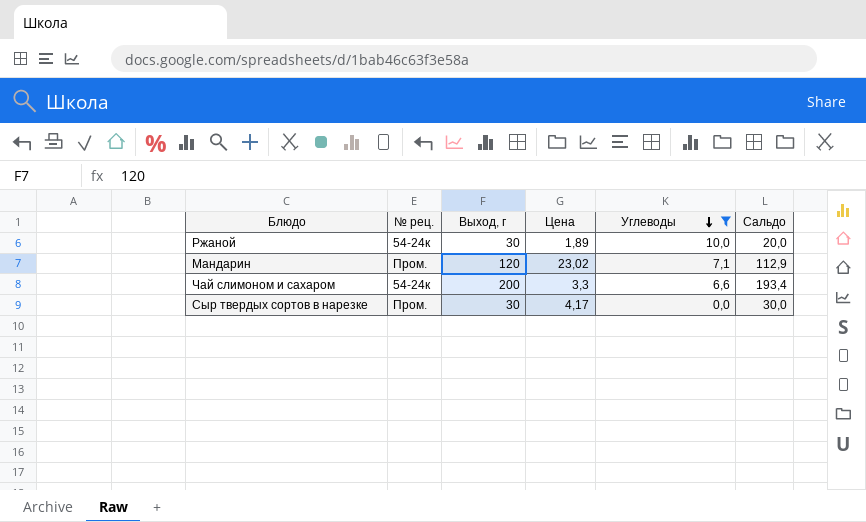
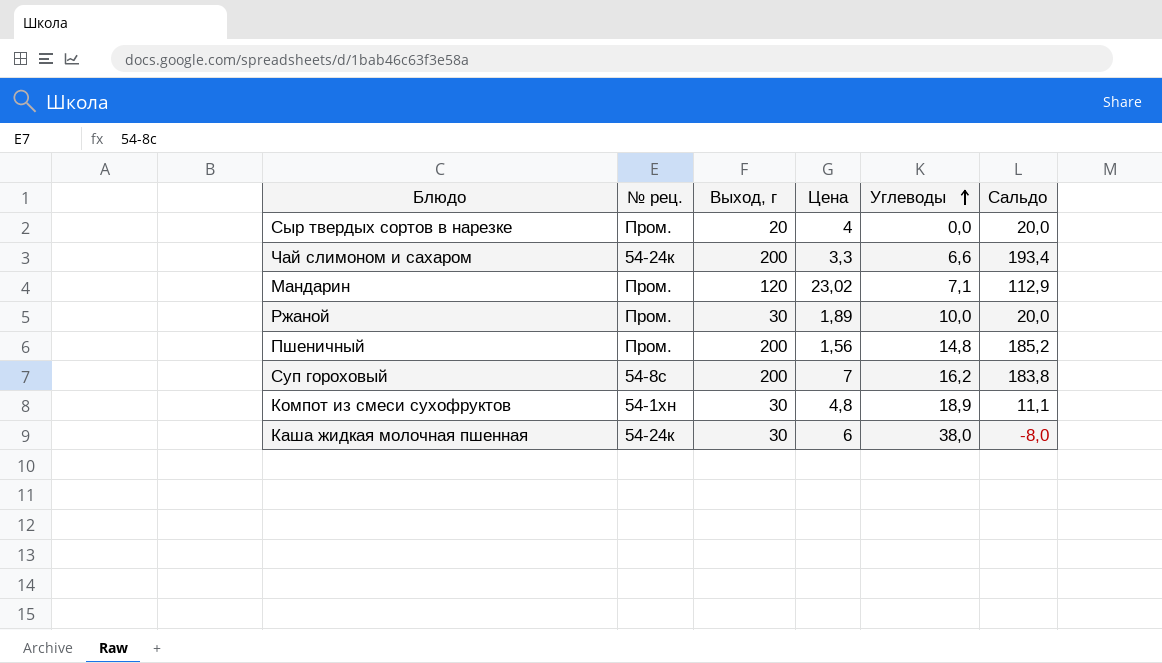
filter: Углеводы <= 10,0 -> none
row order: Углеводы descending -> Углеводы ascending
Сыр твердых сортов в нарезке | Выход, г: 30 -> 20
Сыр твердых сортов в нарезке | Цена: 4,17 -> 4
Сыр твердых сортов в нарезке | Сальдо: 30,0 -> 20,0
Ржаной | № рец.: 54-24к -> Пром.

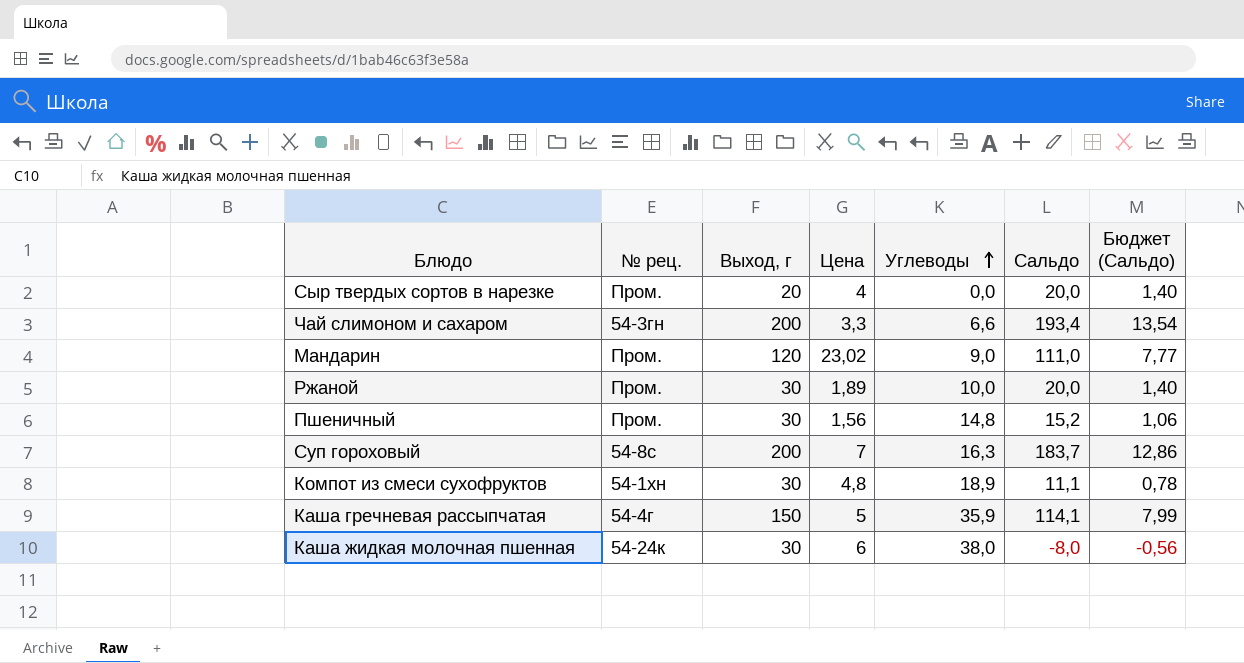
column Бюджет (Сальдо) | formula: none -> [Сальдо] * 0,07
Чай слимоном и сахаром | № рец.: 54-24к -> 54-3гн
Мандарин | Углеводы: 7,1 -> 9,0
Мандарин | Сальдо: 112,9 -> 111,0
Пшеничный | Выход, г: 200 -> 30
Пшеничный | Сальдо: 185,2 -> 15,2
Суп гороховый | Углеводы: 16,2 -> 16,3
Суп гороховый | Сальдо: 183,8 -> 183,7
row Каша гречневая рассыпчатая: none -> 54-4г | 150 | 5 | 35,9 | 114,1 | 7,99

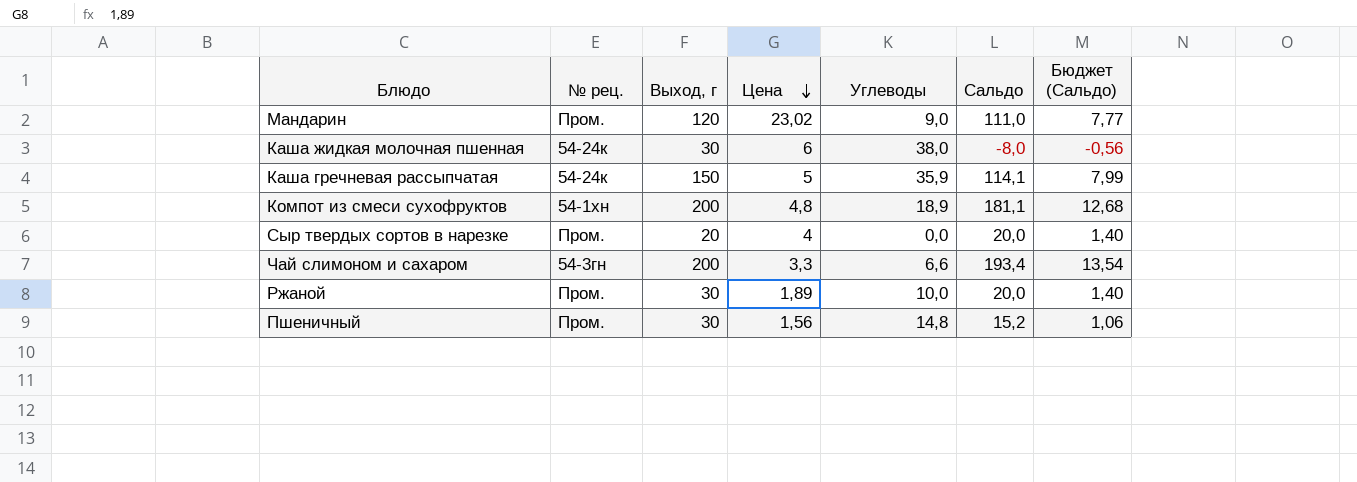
row order: Углеводы ascending -> Цена descending
row Суп гороховый: 54-8с | 200 | 7 | 16,3 | 183,7 | 12,86 -> none
Каша гречневая рассыпчатая | № рец.: 54-4г -> 54-24к
Компот из смеси сухофруктов | Выход, г: 30 -> 200
Компот из смеси сухофруктов | Сальдо: 11,1 -> 181,1
Компот из смеси сухофруктов | Бюджет (Сальдо): 0,78 -> 12,68

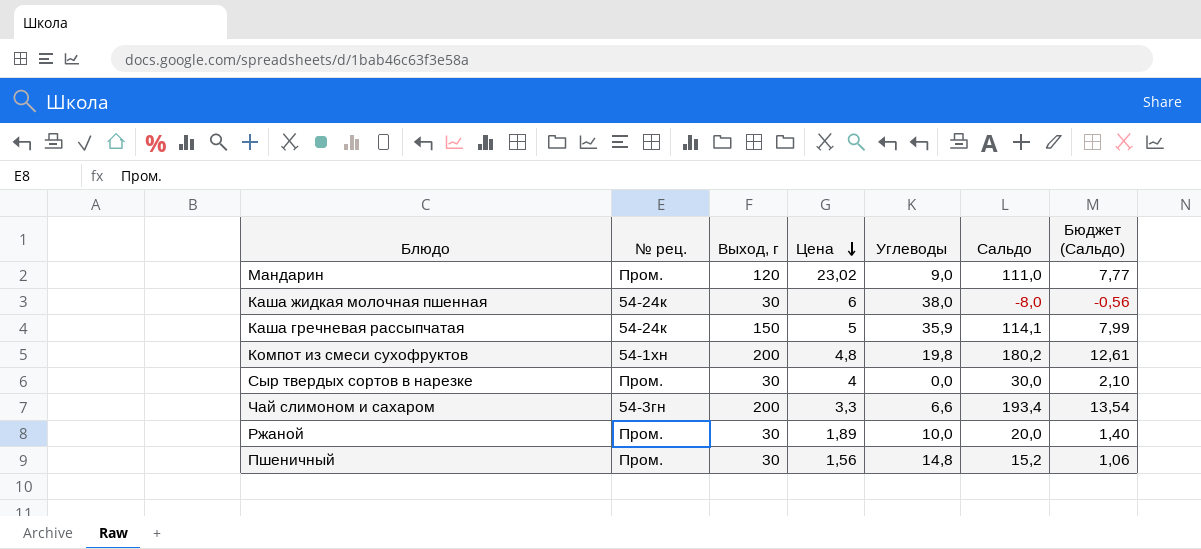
Компот из смеси сухофруктов | Углеводы: 18,9 -> 19,8
Компот из смеси сухофруктов | Сальдо: 181,1 -> 180,2
Компот из смеси сухофруктов | Бюджет (Сальдо): 12,68 -> 12,61
Сыр твердых сортов в нарезке | Выход, г: 20 -> 30
Сыр твердых сортов в нарезке | Сальдо: 20,0 -> 30,0
Сыр твердых сортов в нарезке | Бюджет (Сальдо): 1,40 -> 2,10

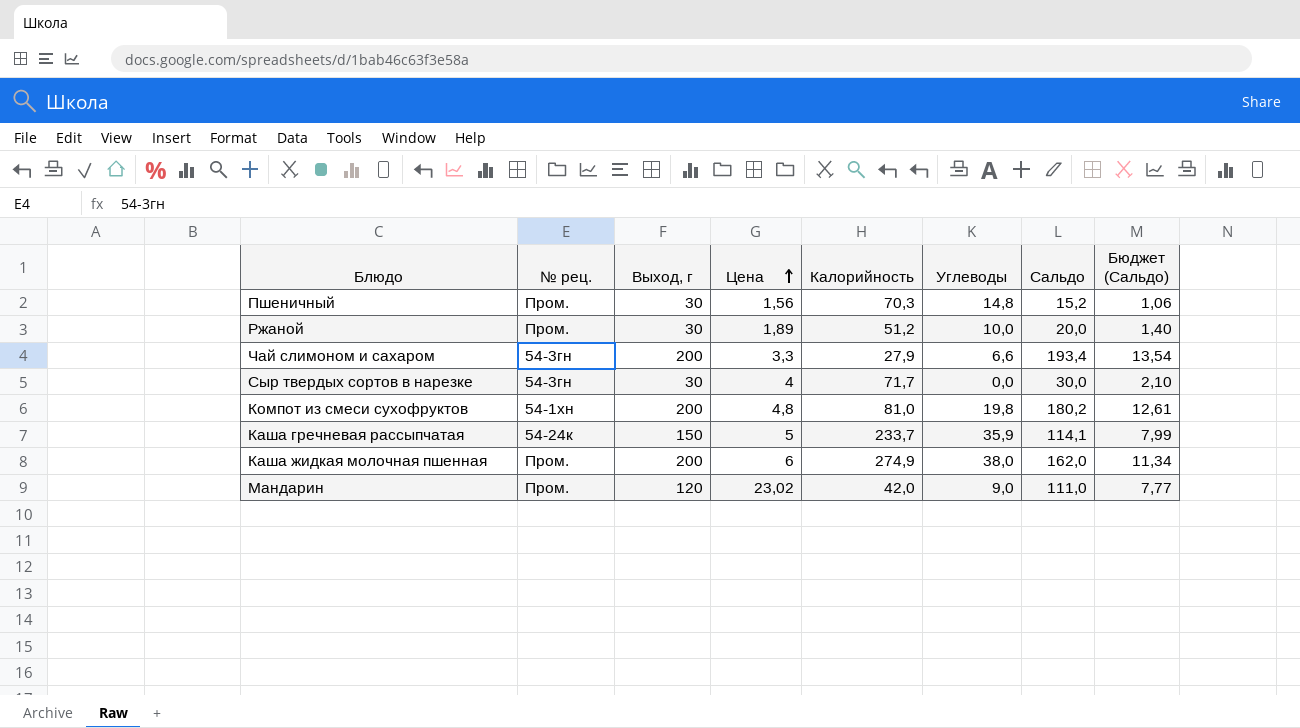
row order: Цена descending -> Цена ascending
column Калорийность | position: none -> 5
Сыр твердых сортов в нарезке | № рец.: Пром. -> 54-3гн
Каша жидкая молочная пшенная | № рец.: 54-24к -> Пром.
Каша жидкая молочная пшенная | Выход, г: 30 -> 200
Каша жидкая молочная пшенная | Сальдо: -8,0 -> 162,0
Каша жидкая молочная пшенная | Бюджет (Сальдо): -0,56 -> 11,34

